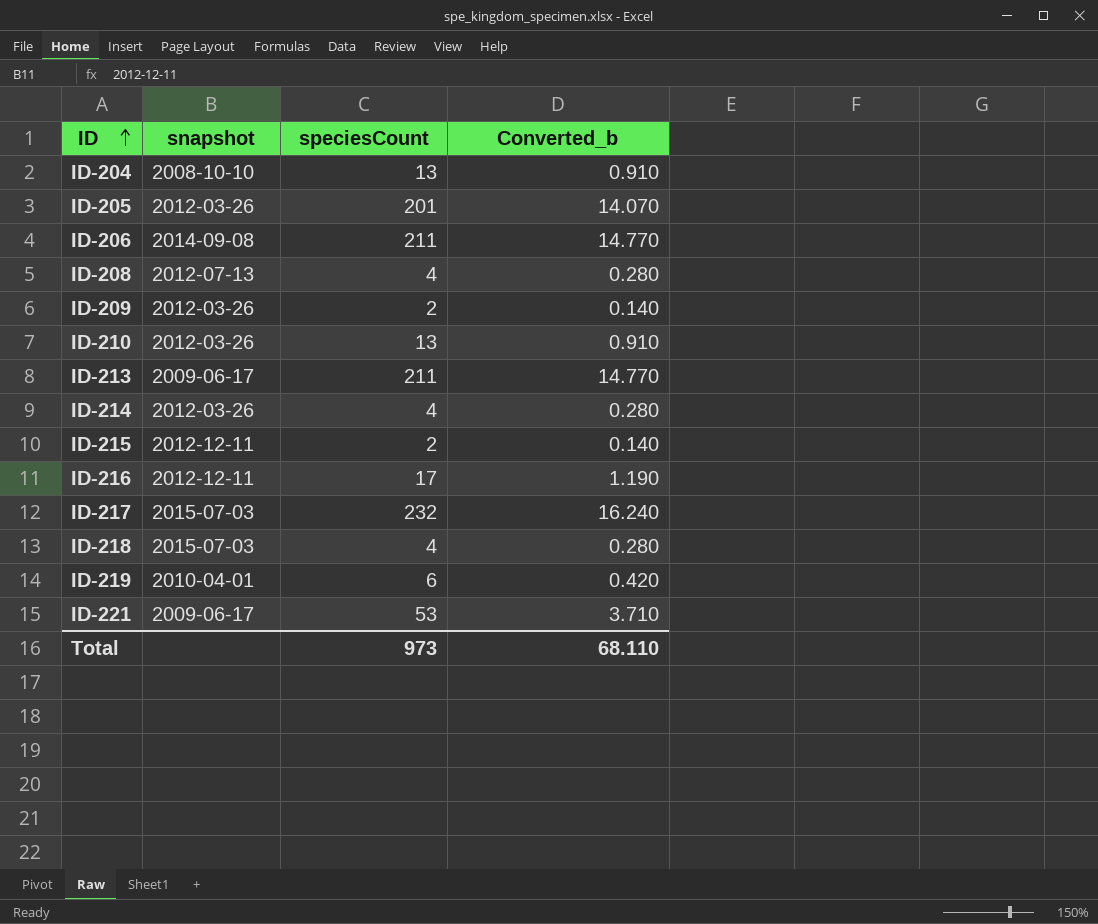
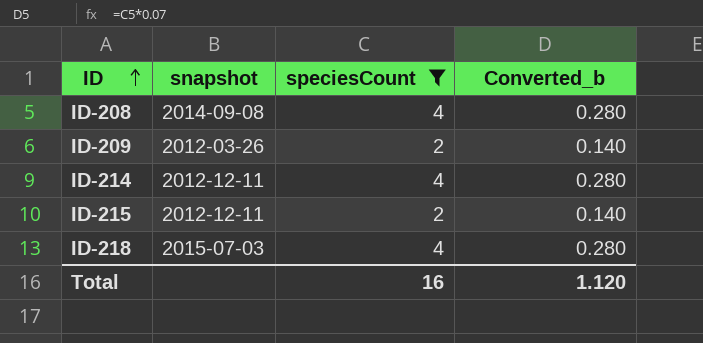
filter: none -> speciesCount <= 4
ID-208 | snapshot: 2012-07-13 -> 2014-09-08
ID-214 | snapshot: 2012-03-26 -> 2012-12-11
Total | speciesCount: 973 -> 16
Total | Converted_b: 68.110 -> 1.120

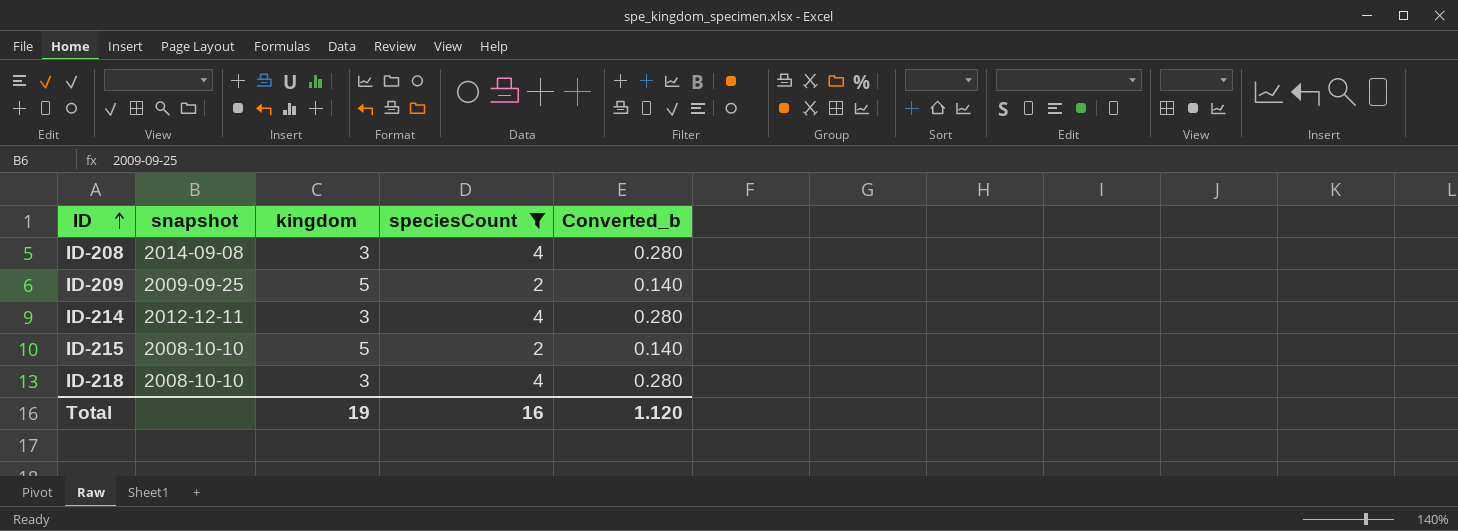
column kingdom | position: none -> 3
ID-209 | snapshot: 2012-03-26 -> 2009-09-25
ID-215 | snapshot: 2012-12-11 -> 2008-10-10
ID-218 | snapshot: 2015-07-03 -> 2008-10-10

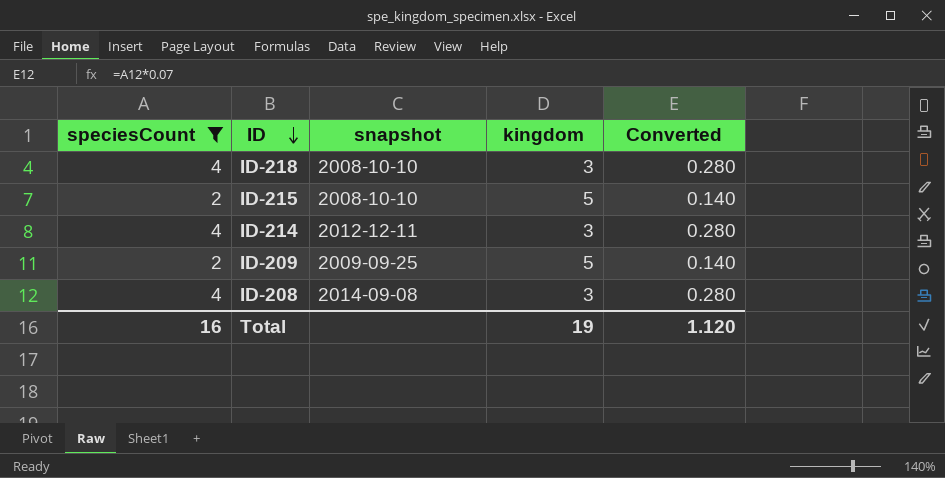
row order: ID ascending -> ID descending
column speciesCount | position: 4 -> 1
column name: Converted_b -> Converted

